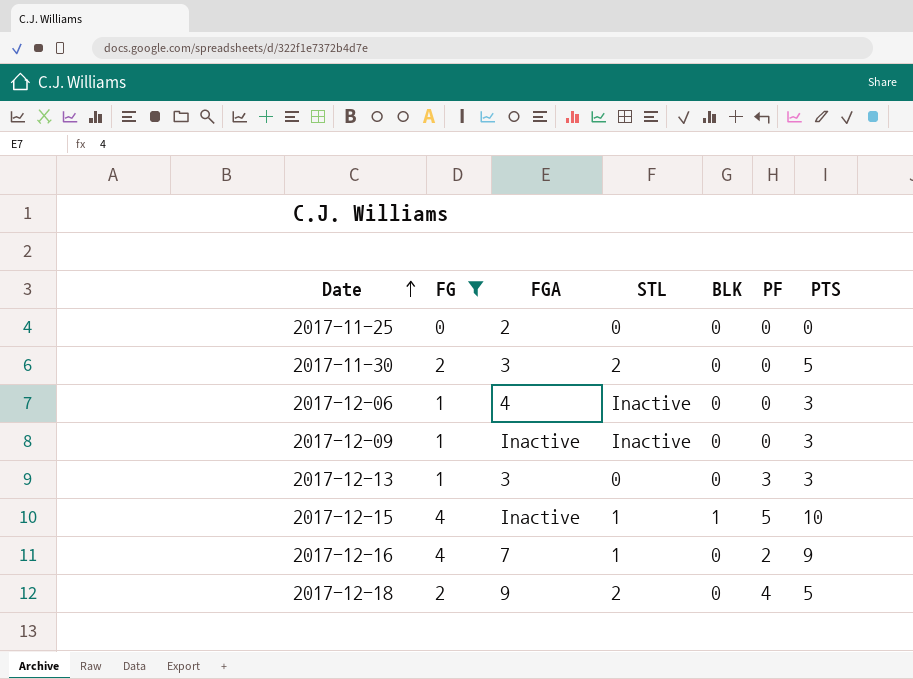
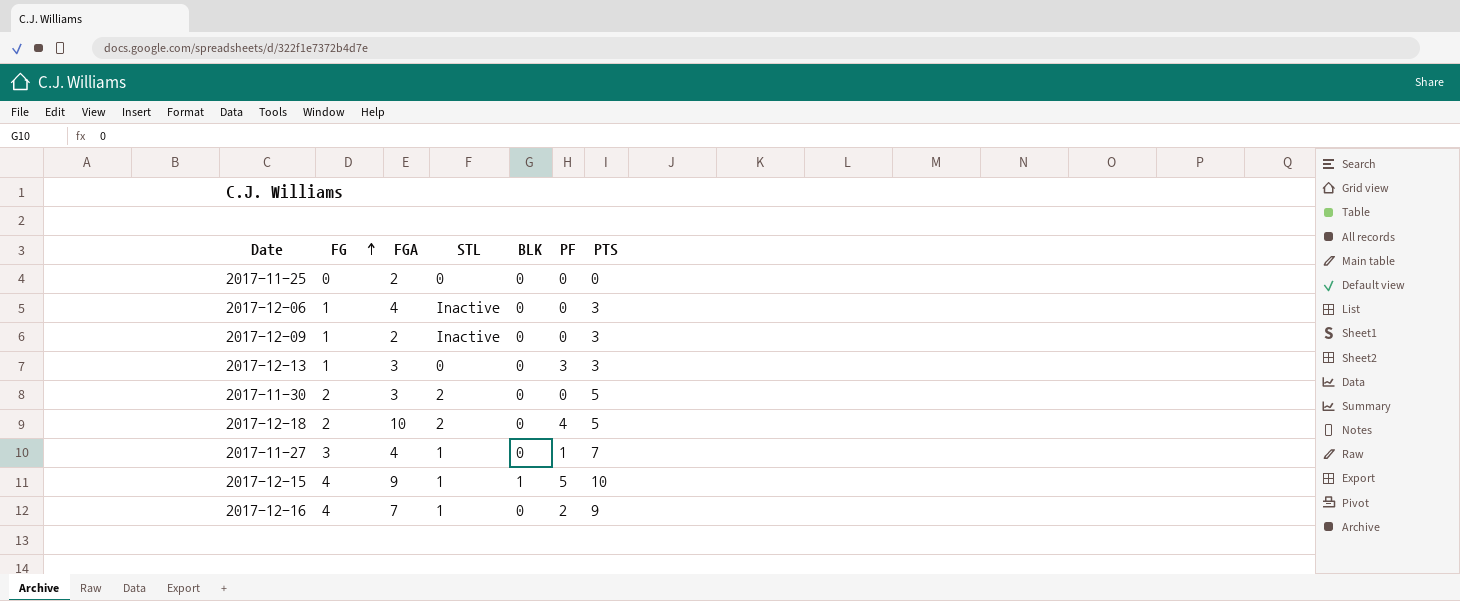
filter: FG != 3 -> none
row order: Date ascending -> FG ascending
2017-12-09 | FGA: Inactive -> 2
2017-12-18 | FGA: 9 -> 10
2017-12-15 | FGA: Inactive -> 9

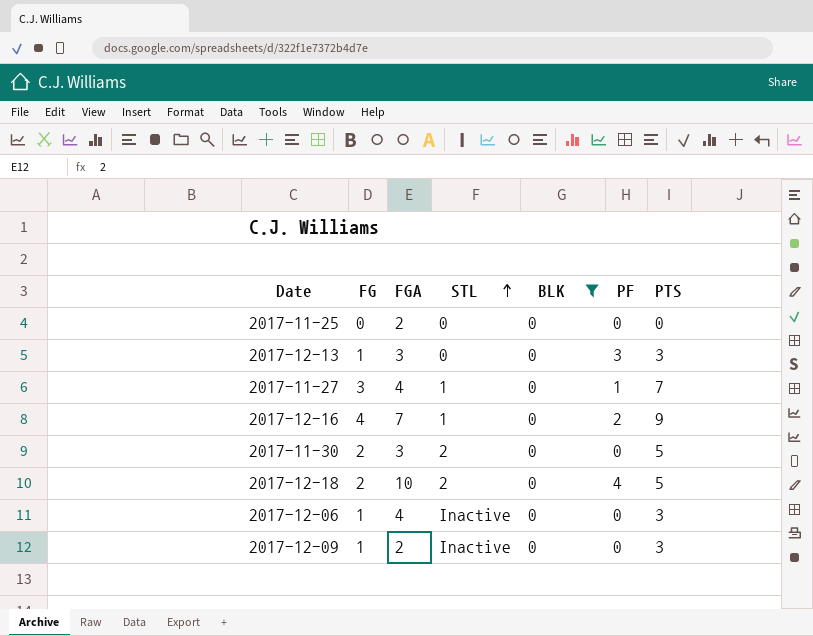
filter: none -> BLK = 0
row order: FG ascending -> STL ascending

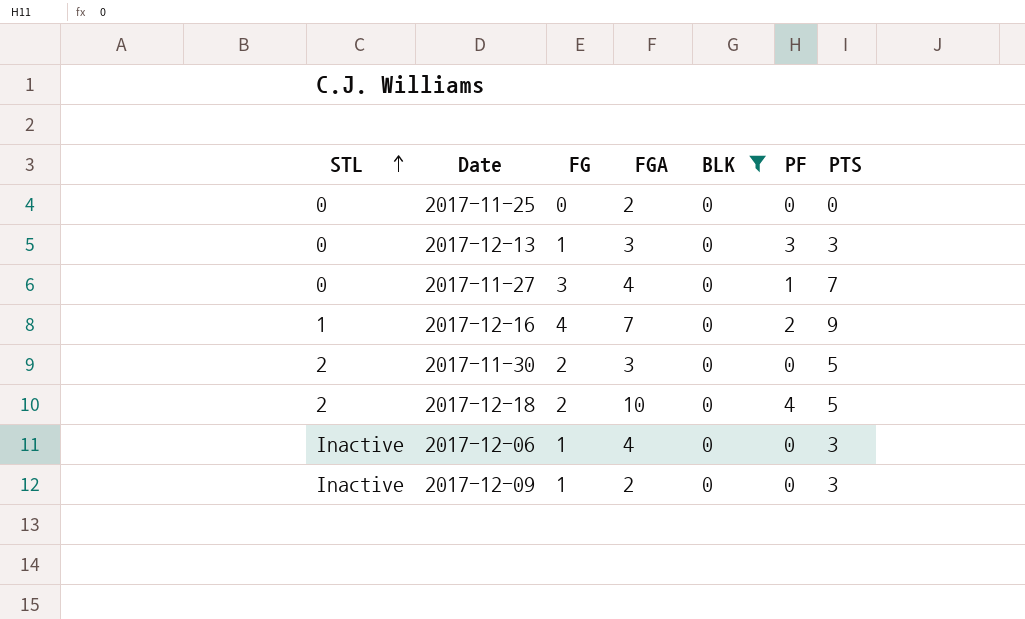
column STL | position: 4 -> 1
2017-11-27 | STL: 1 -> 0

